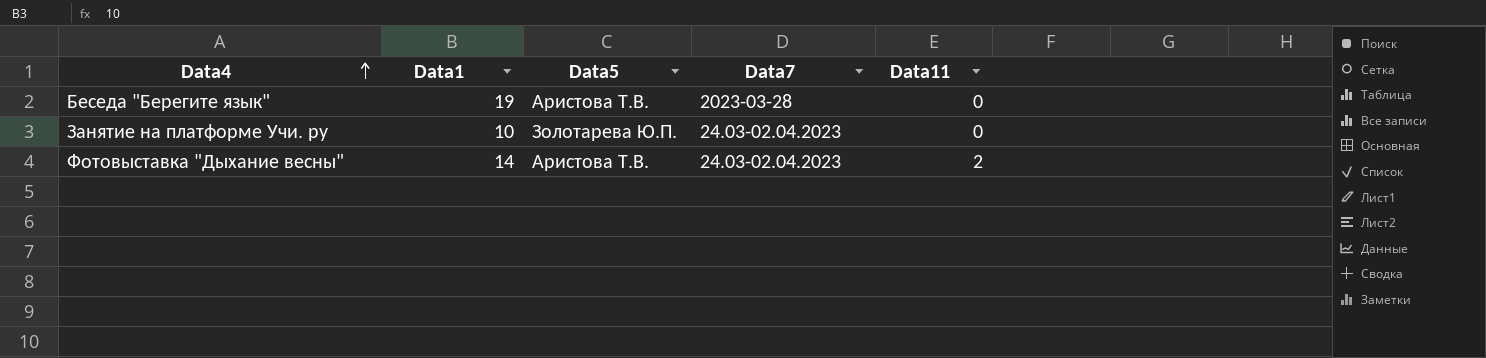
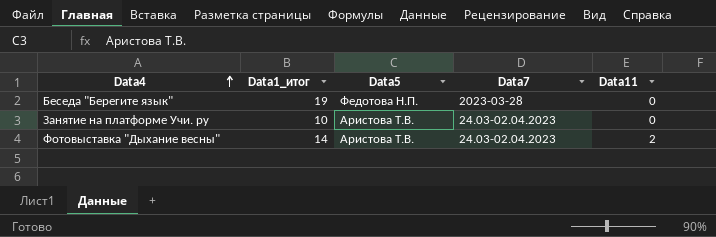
column name: Data1 -> Data1_итог
Беседа "Берегите язык" | Data5: Аристова Т.В. -> Федотова Н.П.
Занятие на платформе Учи. ру | Data5: Золотарева Ю.П. -> Аристова Т.В.

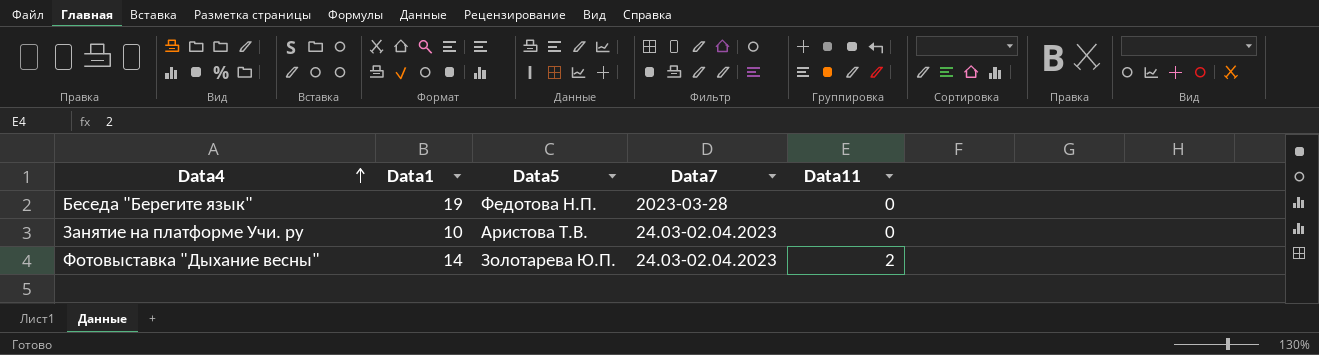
column name: Data1_итог -> Data1
Фотовыставка "Дыхание весны" | Data5: Аристова Т.В. -> Золотарева Ю.П.

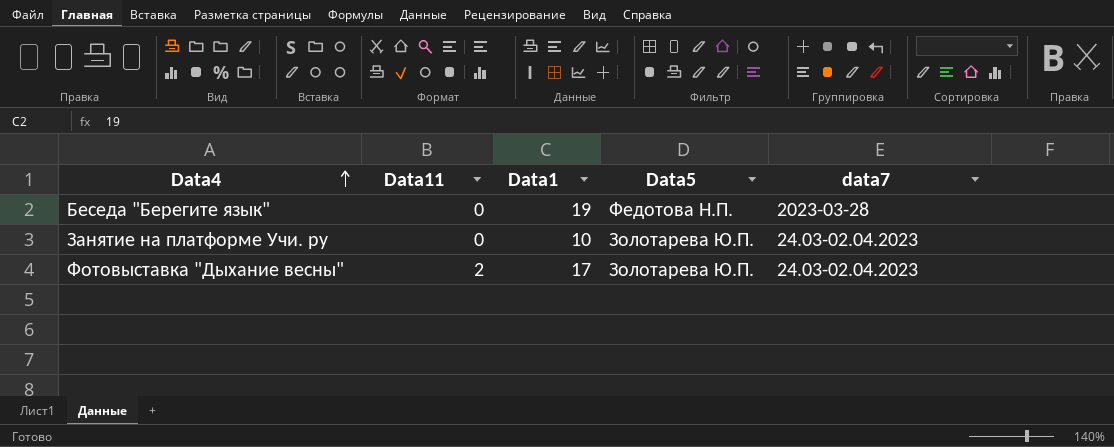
column Data11 | position: 5 -> 2
column name: Data7 -> data7
Занятие на платформе Учи. ру | Data5: Аристова Т.В. -> Золотарева Ю.П.
Фотовыставка "Дыхание весны" | Data1: 14 -> 17

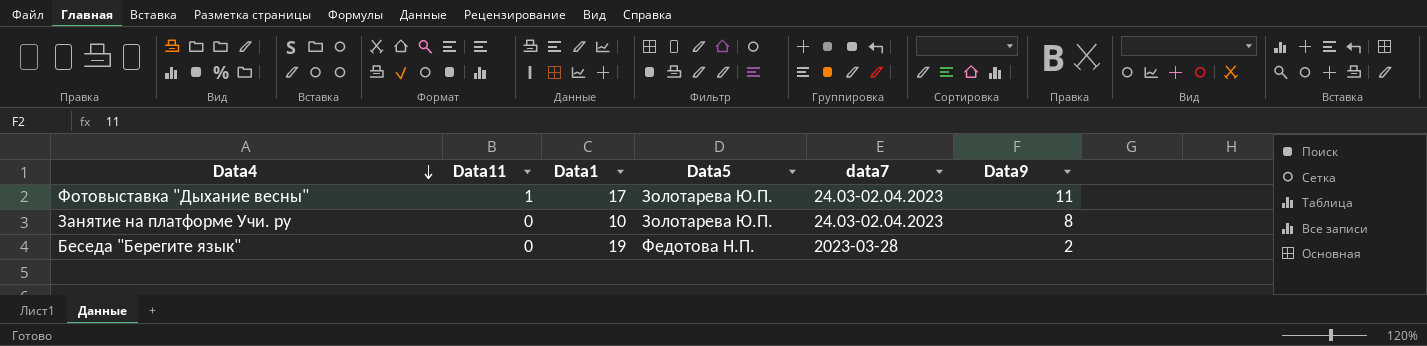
row order: Data4 ascending -> Data4 descending
column Data9 | position: none -> 6
Фотовыставка "Дыхание весны" | Data11: 2 -> 1

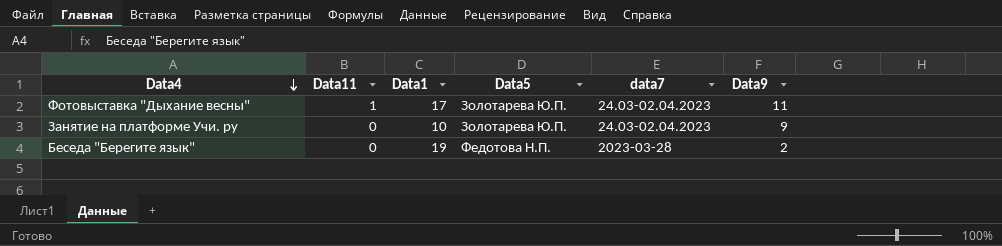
Занятие на платформе Учи. ру | Data9: 8 -> 9

